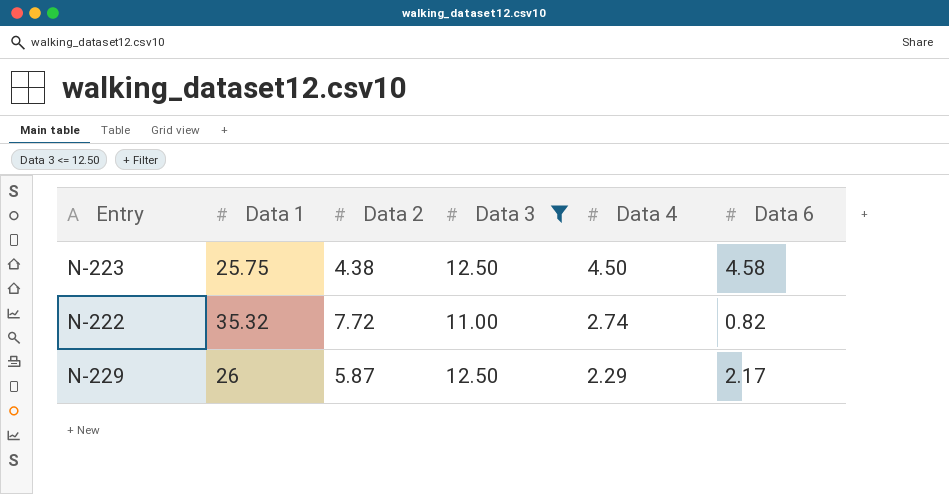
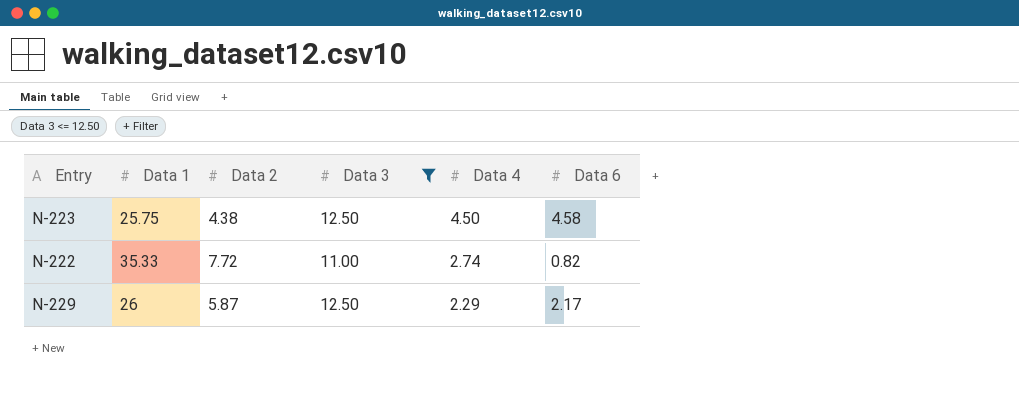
N-222 | Data 1: 35.32 -> 35.33

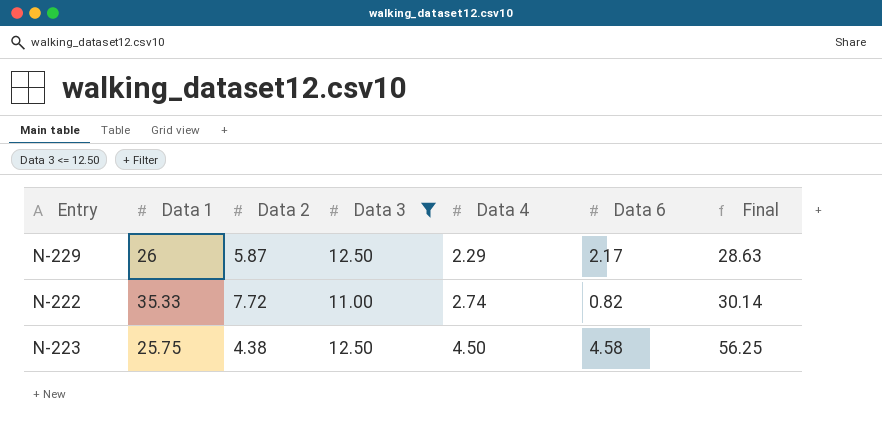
row order: Data 4 descending -> Data 4 ascending
column Final | formula: none -> [Data 3] * [Data 4]

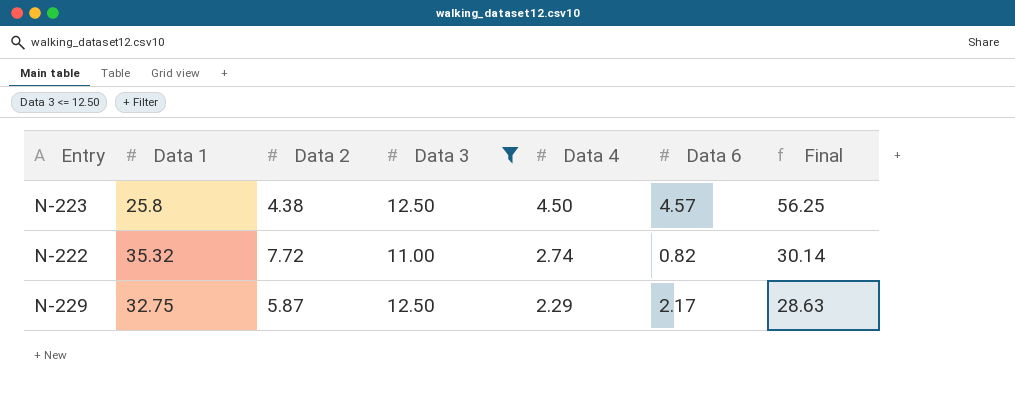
row order: Data 4 ascending -> Data 4 descending
N-223 | Data 1: 25.75 -> 25.8
N-223 | Data 6: 4.58 -> 4.57
N-222 | Data 1: 35.33 -> 35.32
N-229 | Data 1: 26 -> 32.75

